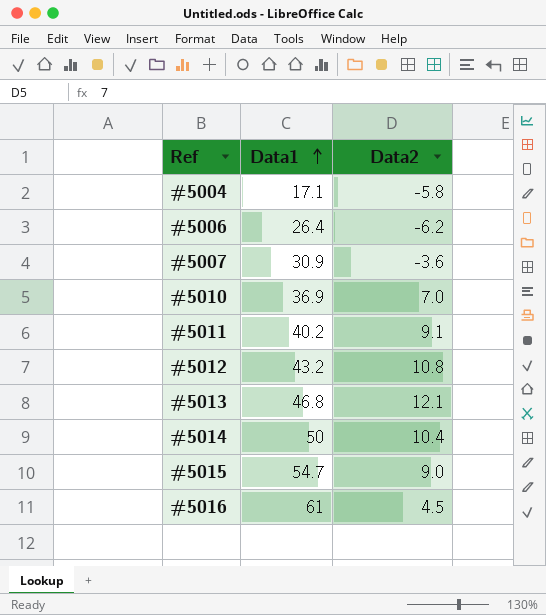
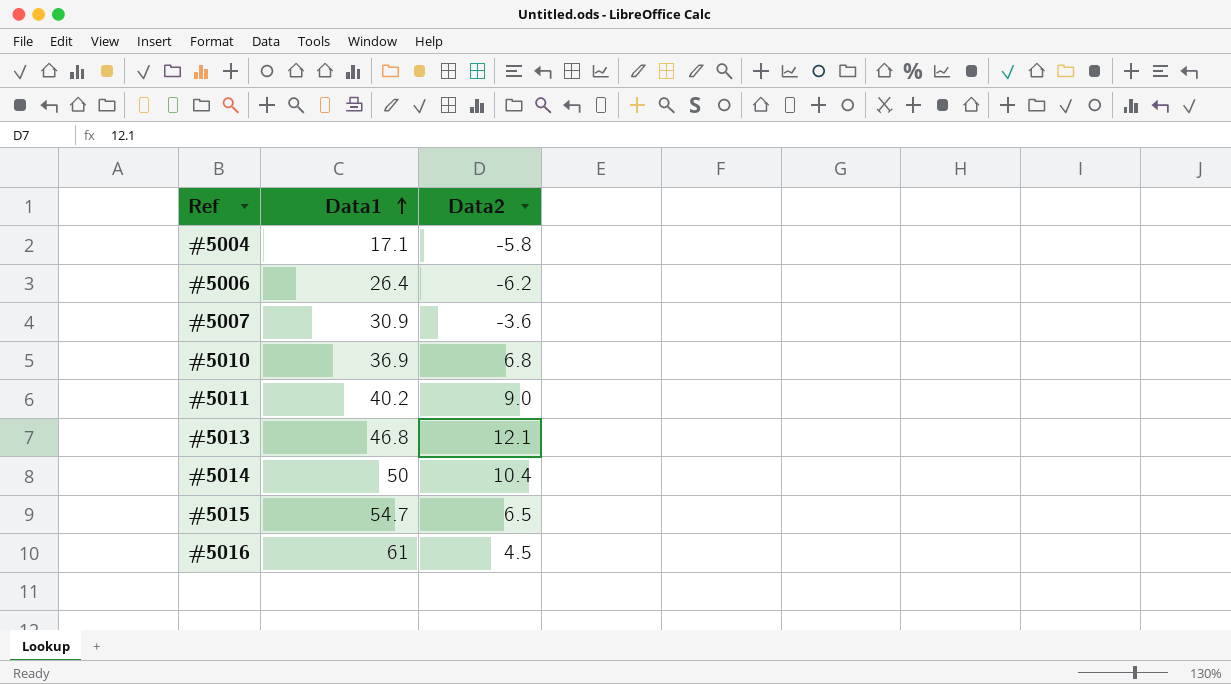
row #5012: 43.2 | 10.8 -> none
#5010 | Data2: 7.0 -> 6.8
#5011 | Data2: 9.1 -> 9.0
#5015 | Data2: 9.0 -> 6.5

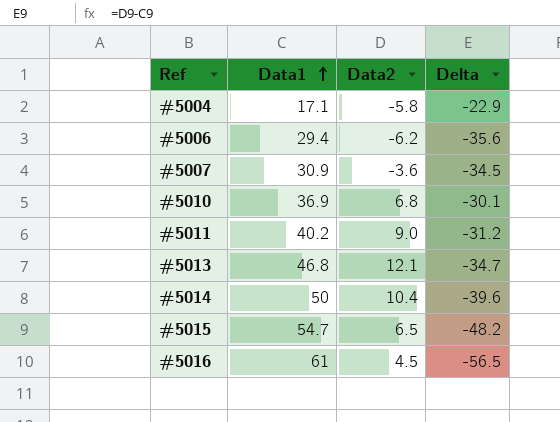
column Delta | formula: none -> [Data2] - [Data1]
#5006 | Data1: 26.4 -> 29.4

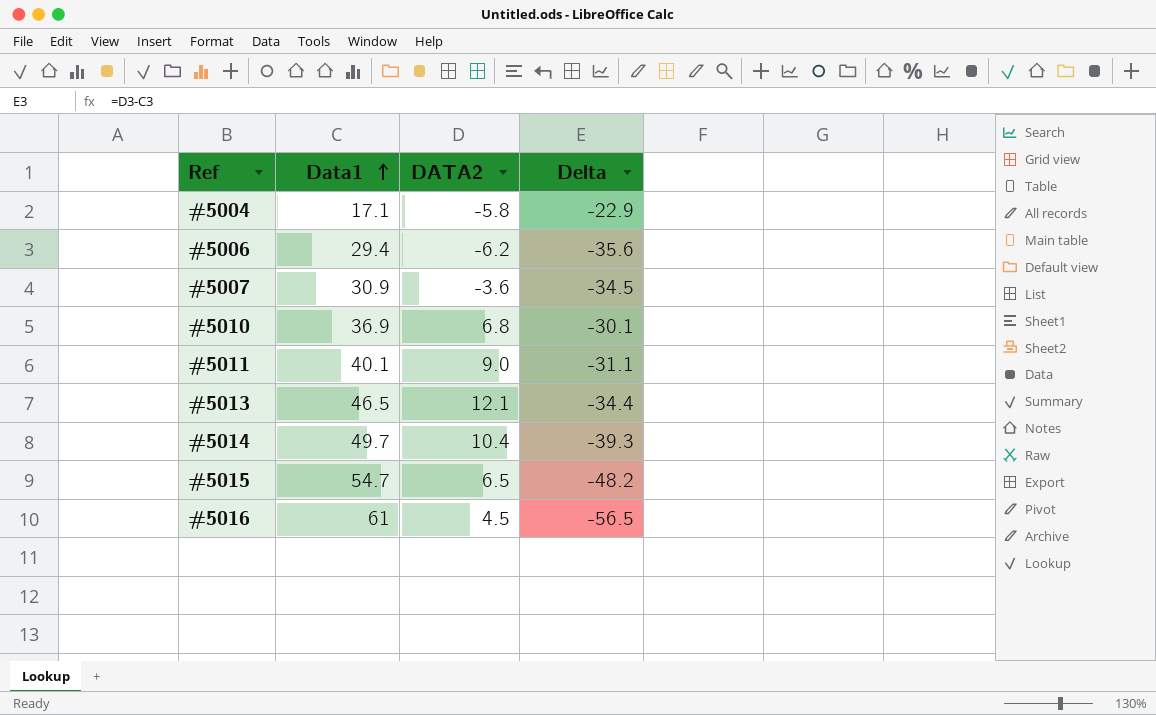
column name: Data2 -> DATA2
#5011 | Data1: 40.2 -> 40.1
#5011 | Delta: -31.2 -> -31.1
#5013 | Data1: 46.8 -> 46.5
#5013 | Delta: -34.7 -> -34.4
#5014 | Data1: 50 -> 49.7
#5014 | Delta: -39.6 -> -39.3

